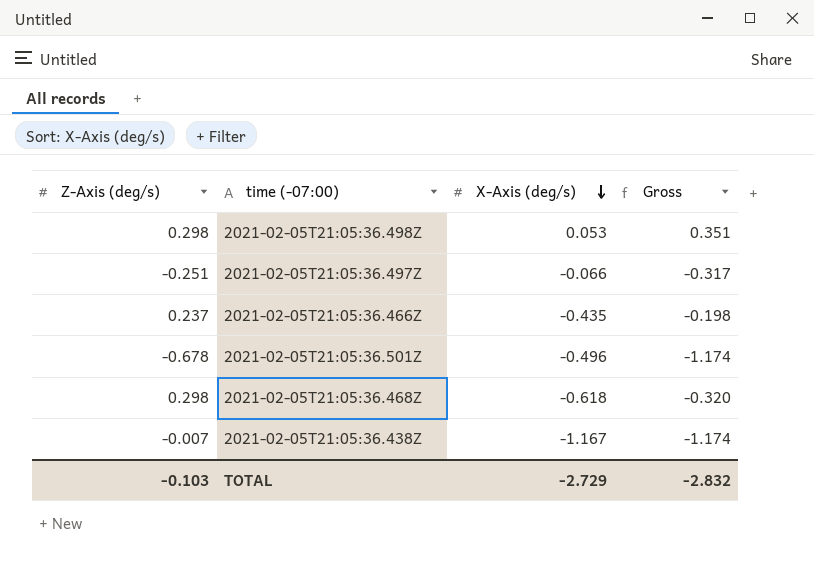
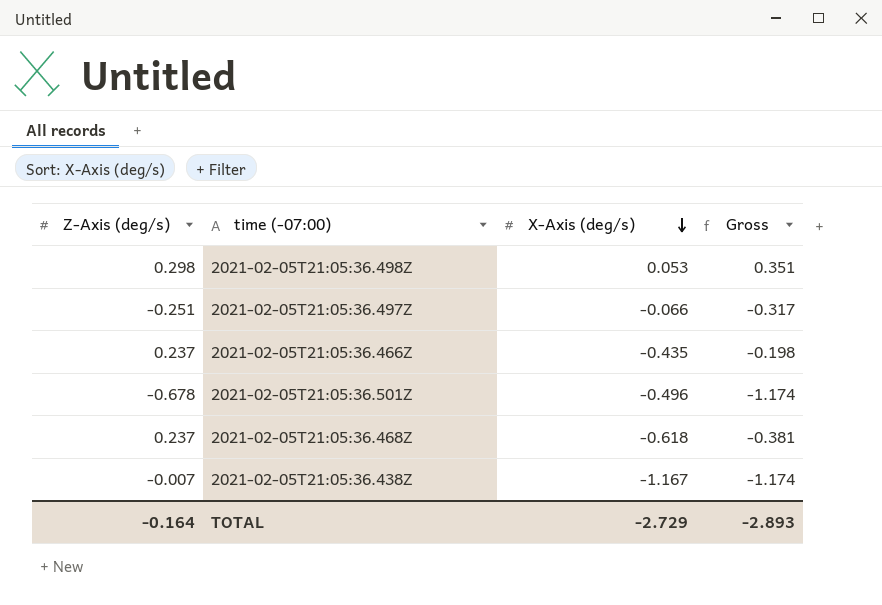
2021-02-05T21:05:36.468Z | Z-Axis (deg/s): 0.298 -> 0.237
2021-02-05T21:05:36.468Z | Gross: -0.320 -> -0.381
TOTAL | Z-Axis (deg/s): -0.103 -> -0.164
TOTAL | Gross: -2.832 -> -2.893

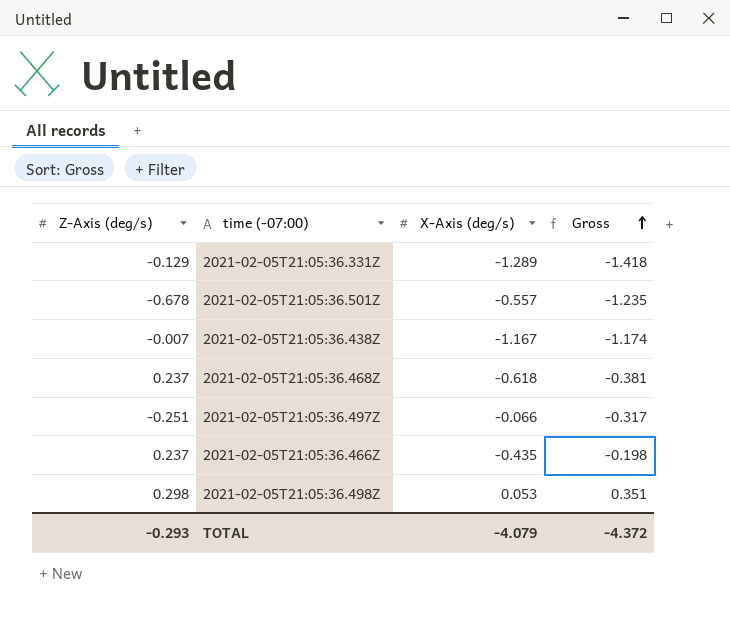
row order: X-Axis (deg/s) descending -> Gross ascending
row 2021-02-05T21:05:36.331Z: none -> -0.129 | -1.289 | -1.418
2021-02-05T21:05:36.501Z | X-Axis (deg/s): -0.496 -> -0.557
2021-02-05T21:05:36.501Z | Gross: -1.174 -> -1.235
TOTAL | Z-Axis (deg/s): -0.164 -> -0.293
TOTAL | X-Axis (deg/s): -2.729 -> -4.079
TOTAL | Gross: -2.893 -> -4.372

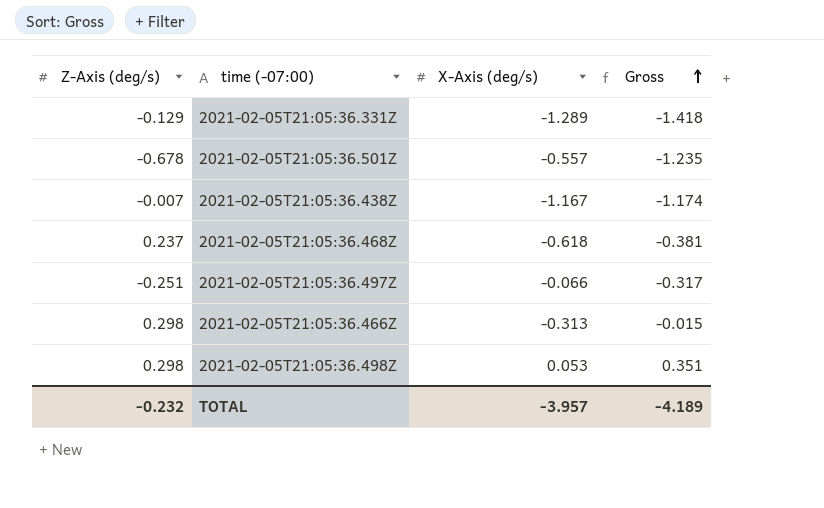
2021-02-05T21:05:36.466Z | Z-Axis (deg/s): 0.237 -> 0.298
2021-02-05T21:05:36.466Z | X-Axis (deg/s): -0.435 -> -0.313
2021-02-05T21:05:36.466Z | Gross: -0.198 -> -0.015
TOTAL | Z-Axis (deg/s): -0.293 -> -0.232
TOTAL | X-Axis (deg/s): -4.079 -> -3.957
TOTAL | Gross: -4.372 -> -4.189

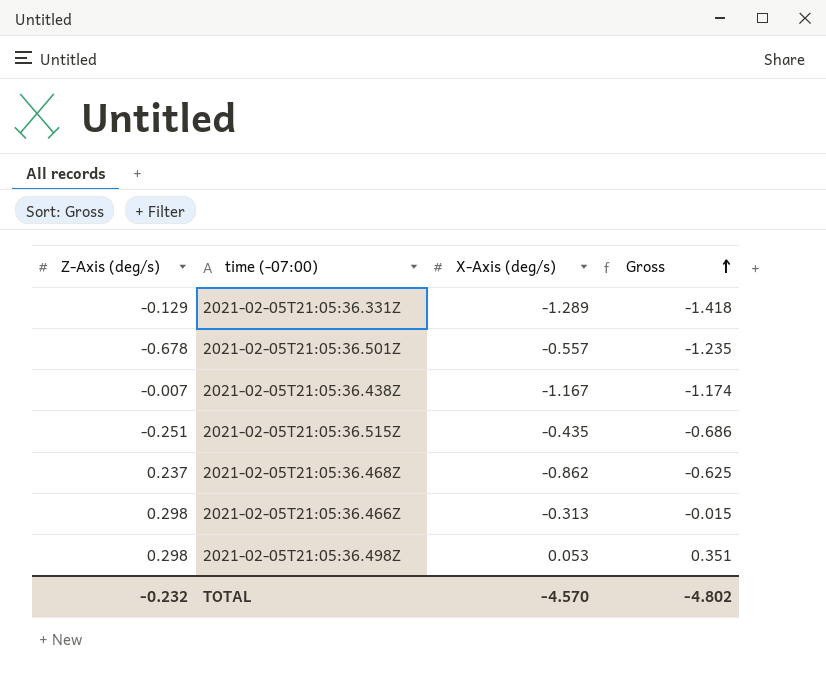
row 2021-02-05T21:05:36.497Z: -0.251 | -0.066 | -0.317 -> none
row 2021-02-05T21:05:36.515Z: none -> -0.251 | -0.435 | -0.686
2021-02-05T21:05:36.468Z | X-Axis (deg/s): -0.618 -> -0.862
2021-02-05T21:05:36.468Z | Gross: -0.381 -> -0.625
TOTAL | X-Axis (deg/s): -3.957 -> -4.570
TOTAL | Gross: -4.189 -> -4.802

